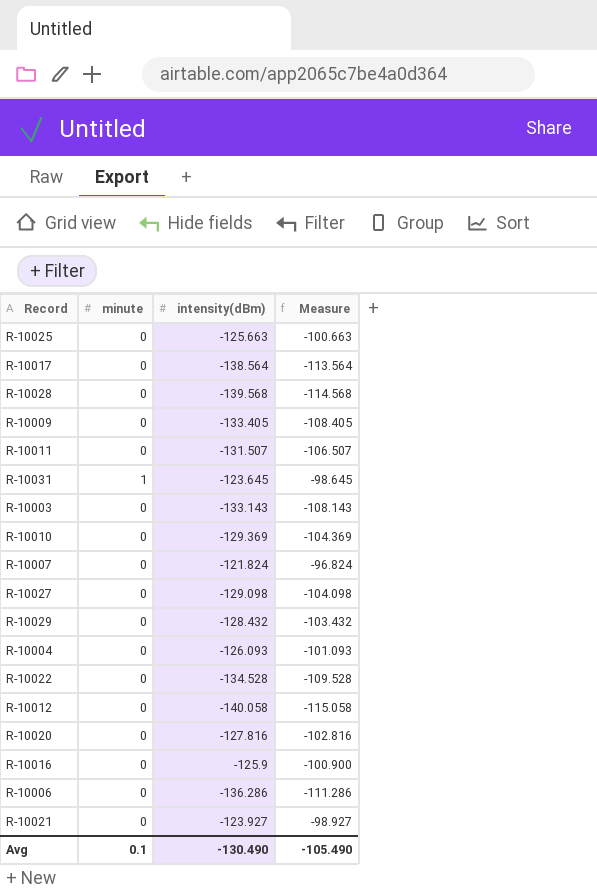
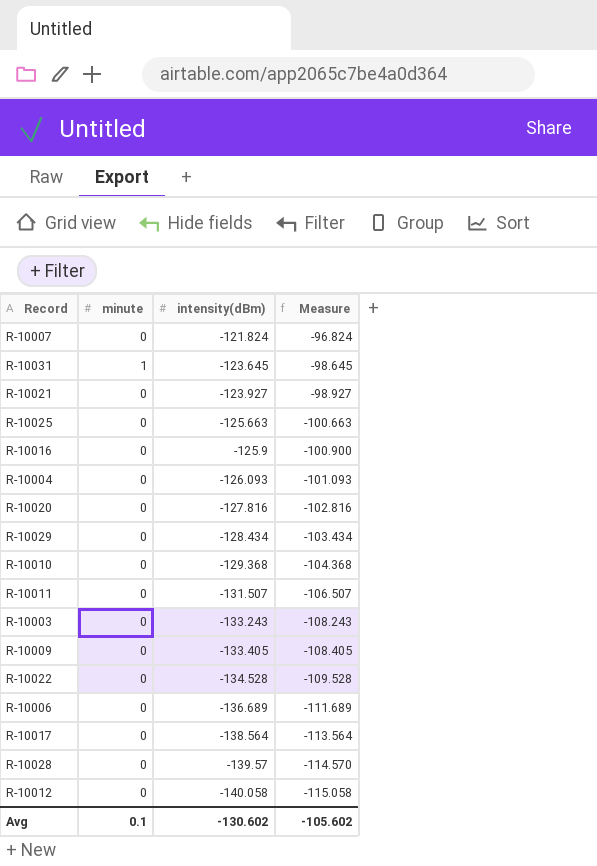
row order: none -> intensity(dBm) descending
row R-10027: 0 | -129.098 | -104.098 -> none
R-10029 | intensity(dBm): -128.432 -> -128.434
R-10029 | Measure: -103.432 -> -103.434
R-10010 | intensity(dBm): -129.369 -> -129.368
R-10010 | Measure: -104.369 -> -104.368
R-10003 | intensity(dBm): -133.143 -> -133.243
R-10003 | Measure: -108.143 -> -108.243
R-10006 | intensity(dBm): -136.286 -> -136.689
R-10006 | Measure: -111.286 -> -111.689
R-10028 | intensity(dBm): -139.568 -> -139.57
R-10028 | Measure: -114.568 -> -114.570
Avg | intensity(dBm): -130.490 -> -130.602
Avg | Measure: -105.490 -> -105.602

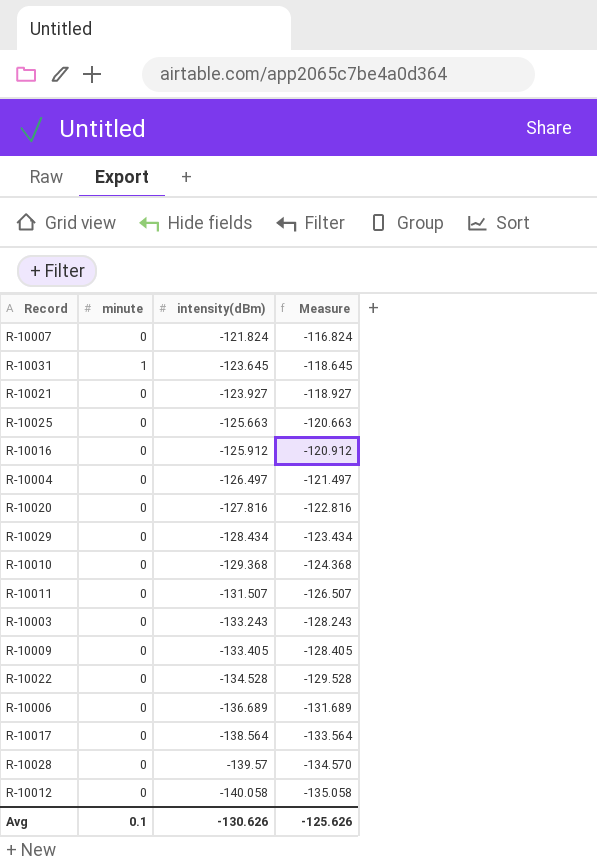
column Measure | formula: [intensity(dBm)] + 25 -> [intensity(dBm)] + 5
R-10016 | intensity(dBm): -125.9 -> -125.912
R-10004 | intensity(dBm): -126.093 -> -126.497
Avg | intensity(dBm): -130.602 -> -130.626
Avg | Measure: -105.602 -> -125.626

